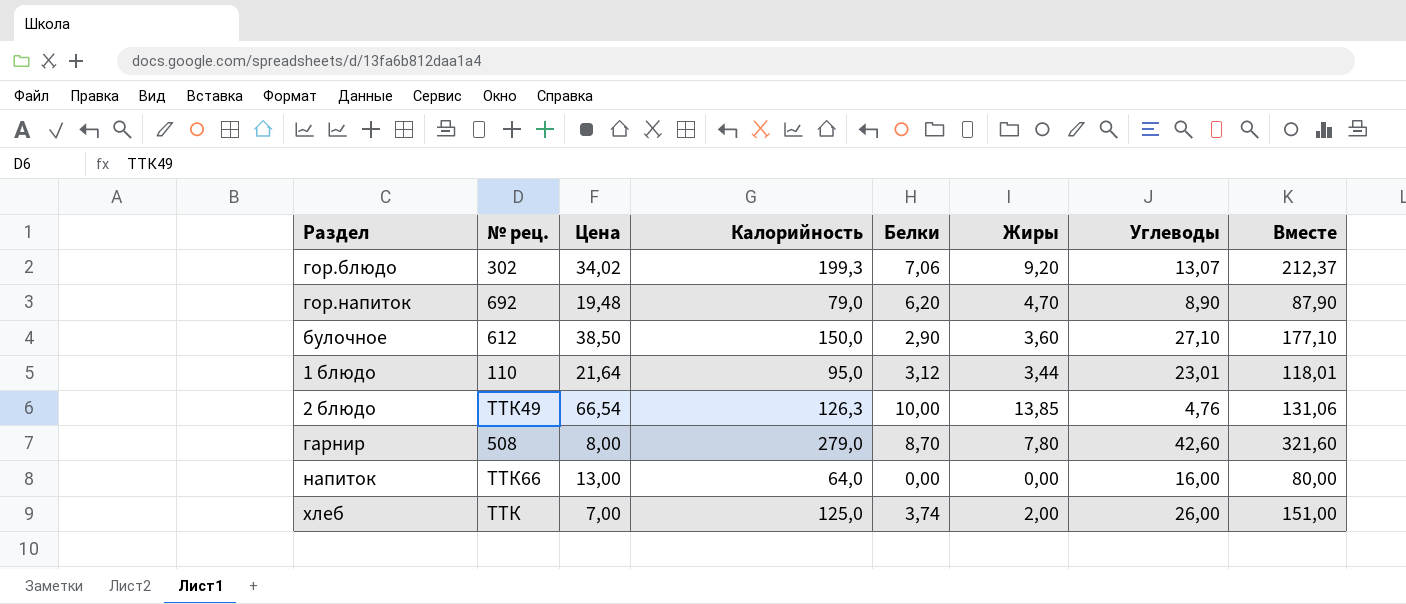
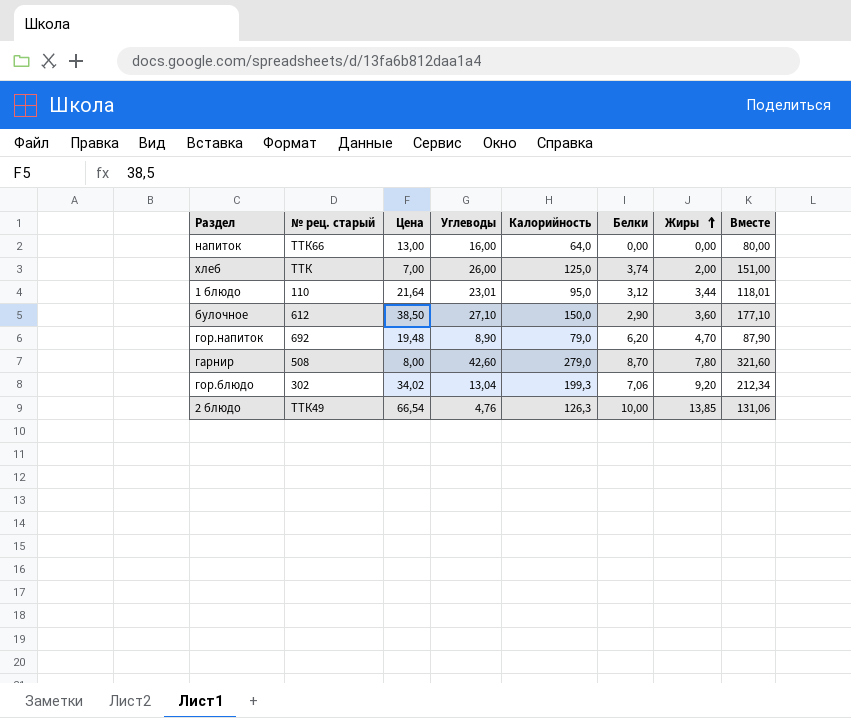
row order: none -> Жиры ascending
column name: № рец. -> № рец. старый
column Углеводы | position: 7 -> 4
гор.блюдо | Углеводы: 13,07 -> 13,04
гор.блюдо | Вместе: 212,37 -> 212,34

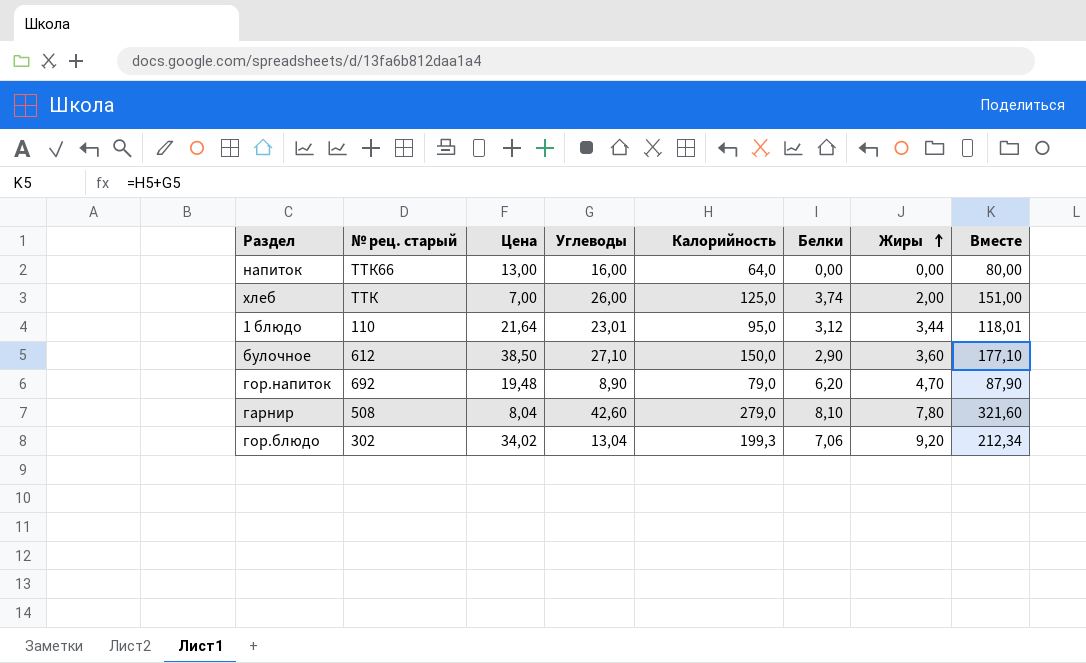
row 2 блюдо: ТТК49 | 66,54 | 4,76 | 126,3 | 10,00 | 13,85 | 131,06 -> none
гарнир | Цена: 8,00 -> 8,04
гарнир | Белки: 8,70 -> 8,10

